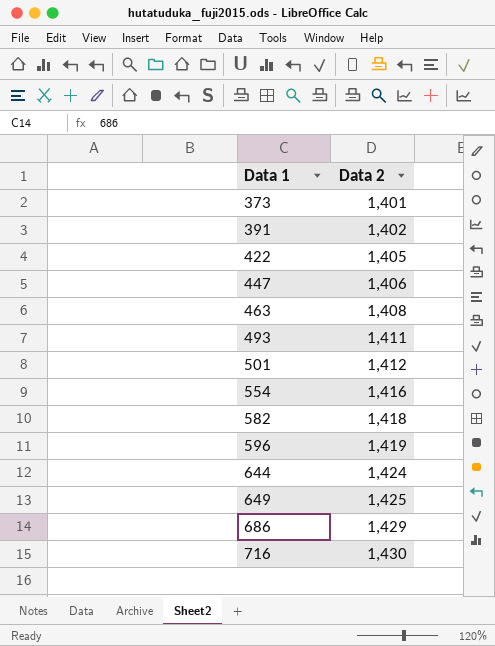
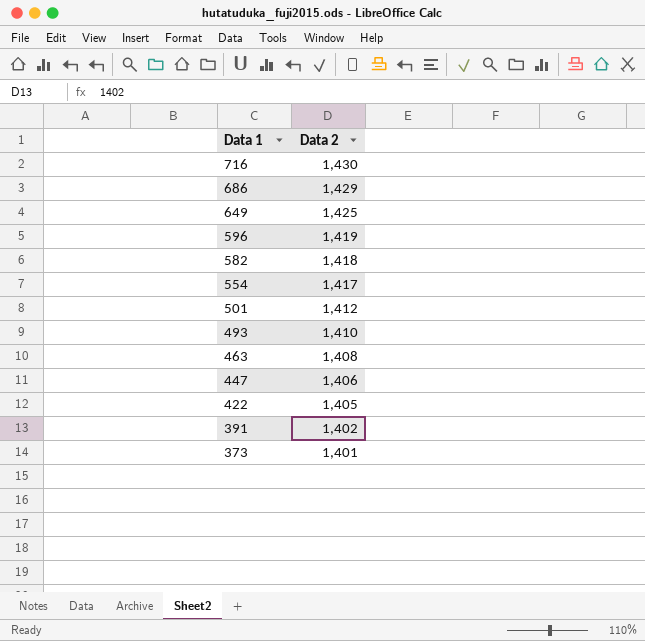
row order: Data 1 ascending -> Data 1 descending
row 644: 1,424 -> none
554 | Data 2: 1,416 -> 1,417
493 | Data 2: 1,411 -> 1,410

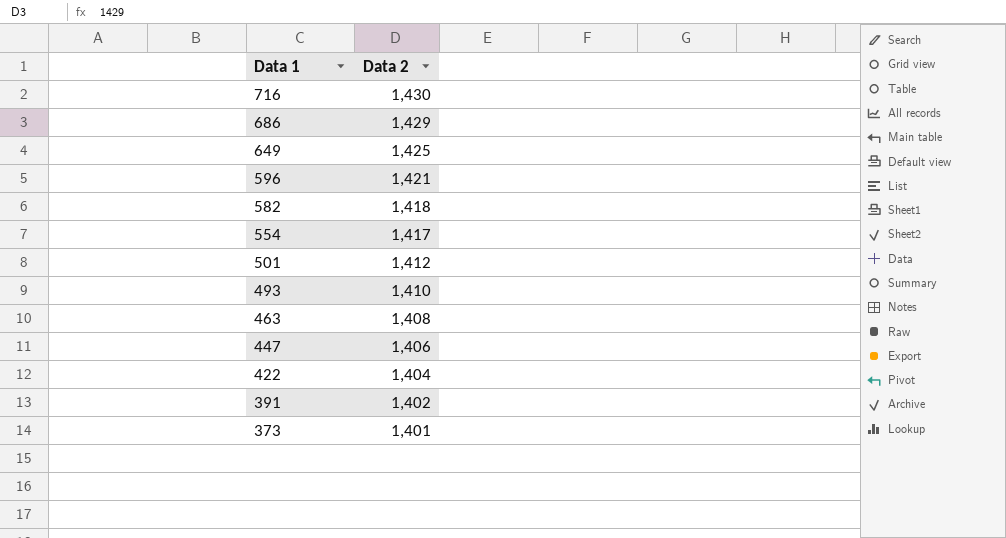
596 | Data 2: 1,419 -> 1,421
422 | Data 2: 1,405 -> 1,404

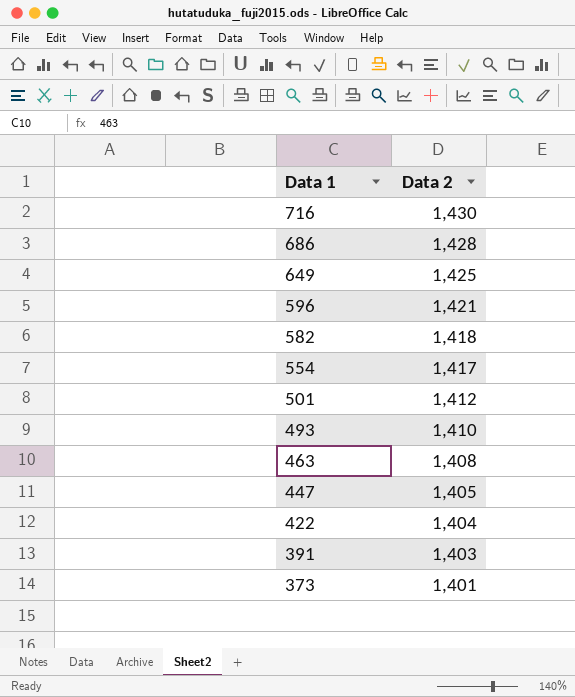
686 | Data 2: 1,429 -> 1,428
447 | Data 2: 1,406 -> 1,405
391 | Data 2: 1,402 -> 1,403

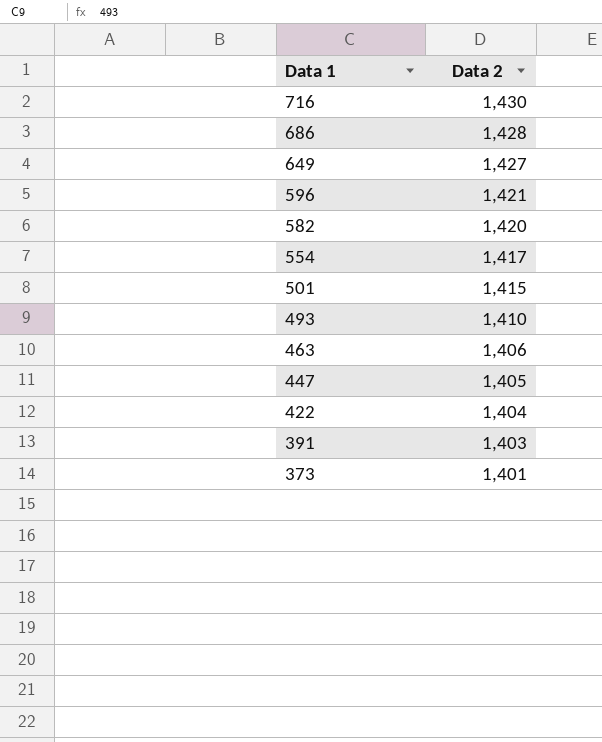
649 | Data 2: 1,425 -> 1,427
582 | Data 2: 1,418 -> 1,420
501 | Data 2: 1,412 -> 1,415
463 | Data 2: 1,408 -> 1,406

